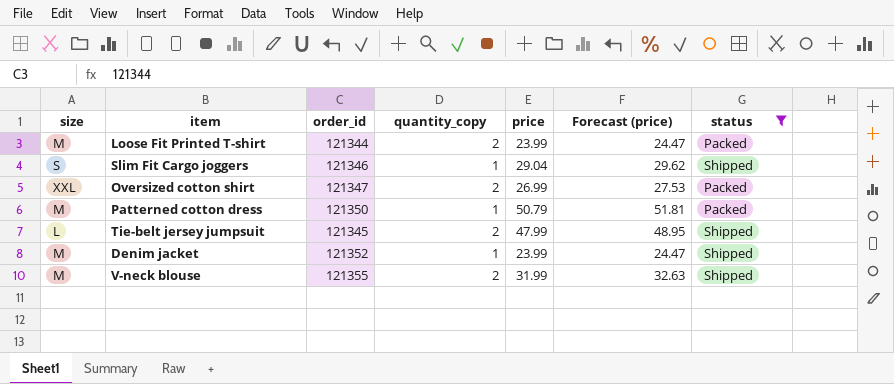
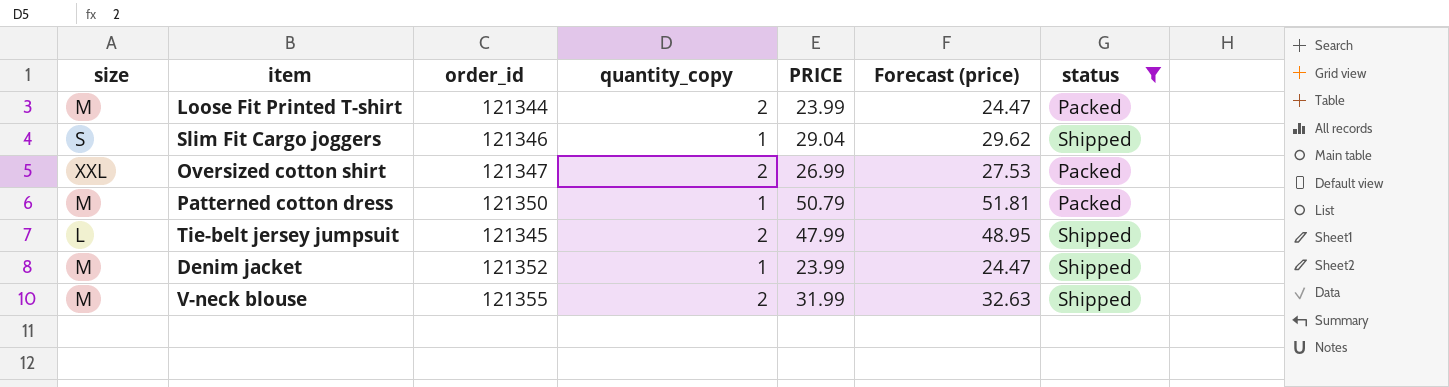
column name: price -> PRICE

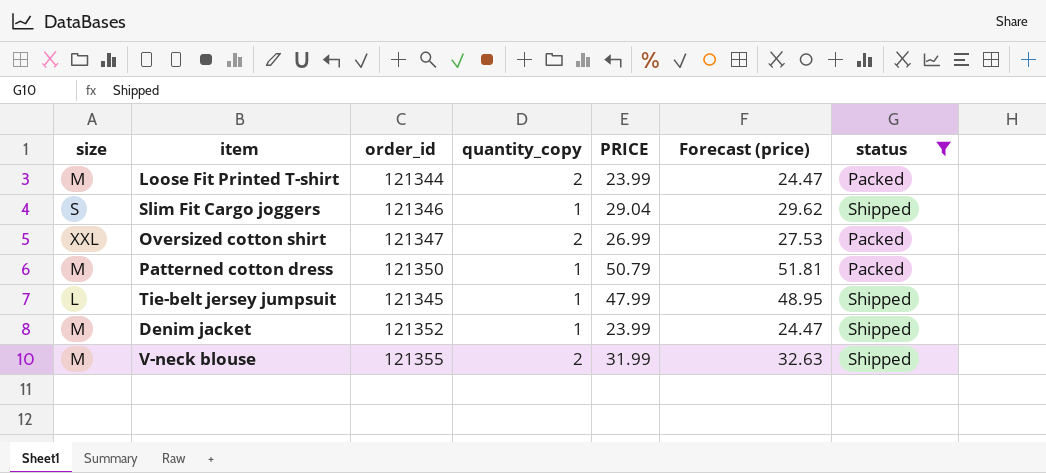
Tie-belt jersey jumpsuit | quantity_copy: 2 -> 1

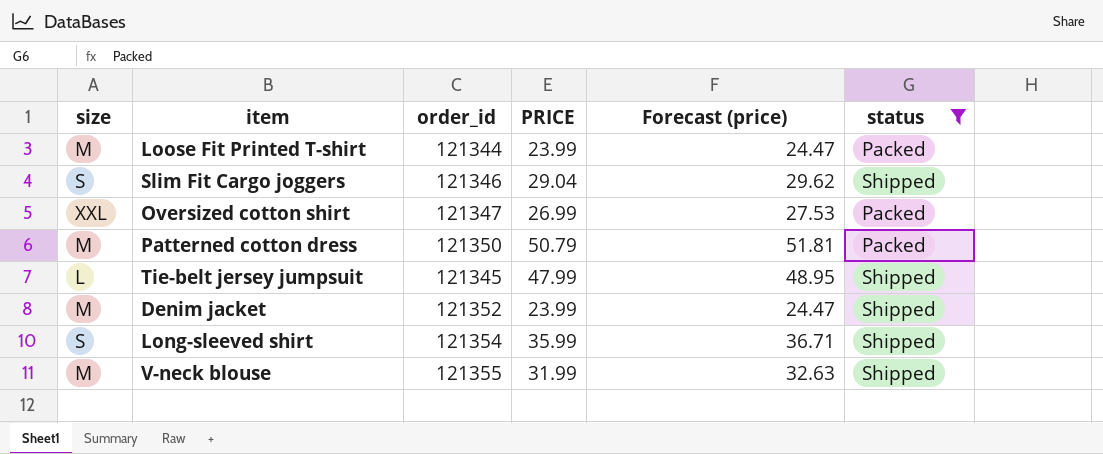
column quantity_copy | position: 4 -> none
row Long-sleeved shirt: none -> S | 121354 | 35.99 | 36.71 | Shipped

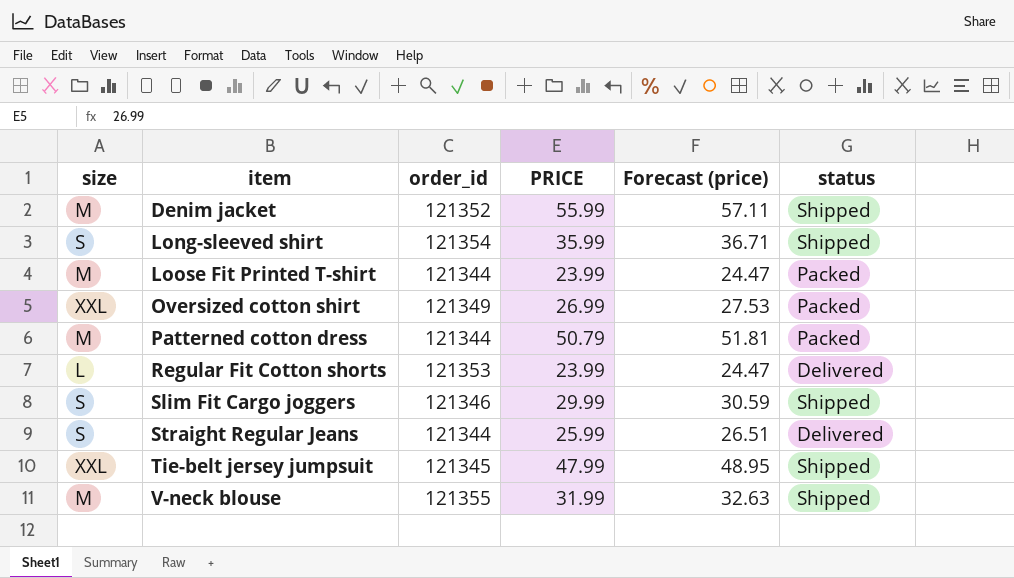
filter: status != Delivered -> none
row order: none -> item ascending
Denim jacket | PRICE: 23.99 -> 55.99
Denim jacket | Forecast (price): 24.47 -> 57.11
Oversized cotton shirt | order_id: 121347 -> 121349
Patterned cotton dress | order_id: 121350 -> 121344
Slim Fit Cargo joggers | PRICE: 29.04 -> 29.99
Slim Fit Cargo joggers | Forecast (price): 29.62 -> 30.59
Tie-belt jersey jumpsuit | size: L -> XXL

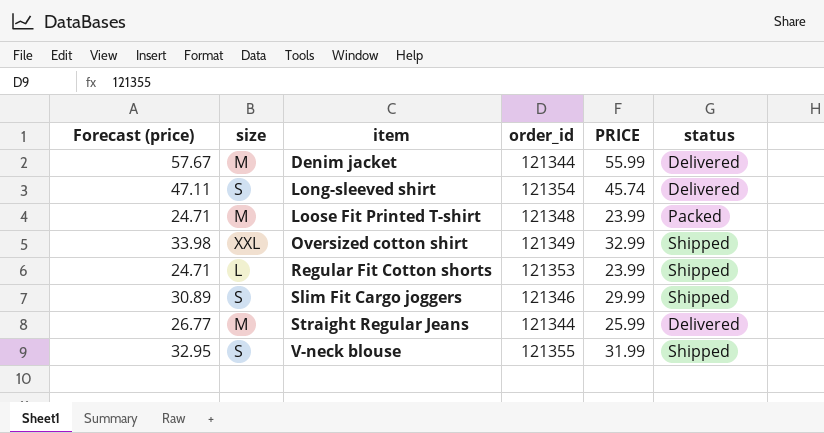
column Forecast (price) | formula: [PRICE] * 1.02 -> [PRICE] * 1.03
column Forecast (price) | position: 5 -> 1
row Patterned cotton dress: M | 121344 | 50.79 | 51.81 | Packed -> none
row Tie-belt jersey jumpsuit: XXL | 121345 | 47.99 | 48.95 | Shipped -> none
Denim jacket | order_id: 121352 -> 121344
Denim jacket | status: Shipped -> Delivered
Long-sleeved shirt | PRICE: 35.99 -> 45.74
Long-sleeved shirt | status: Shipped -> Delivered
Loose Fit Printed T-shirt | order_id: 121344 -> 121348
Oversized cotton shirt | PRICE: 26.99 -> 32.99
Oversized cotton shirt | status: Packed -> Shipped
Regular Fit Cotton shorts | status: Delivered -> Shipped
Straight Regular Jeans | size: S -> M
V-neck blouse | size: M -> S

